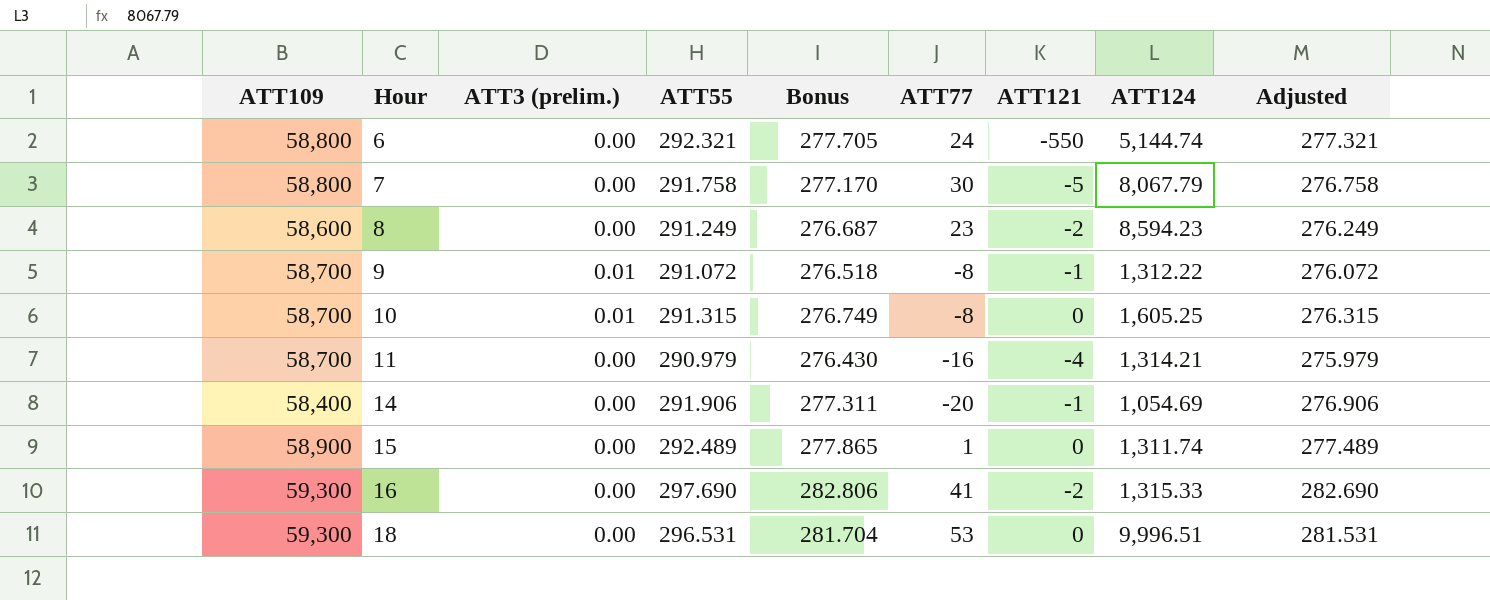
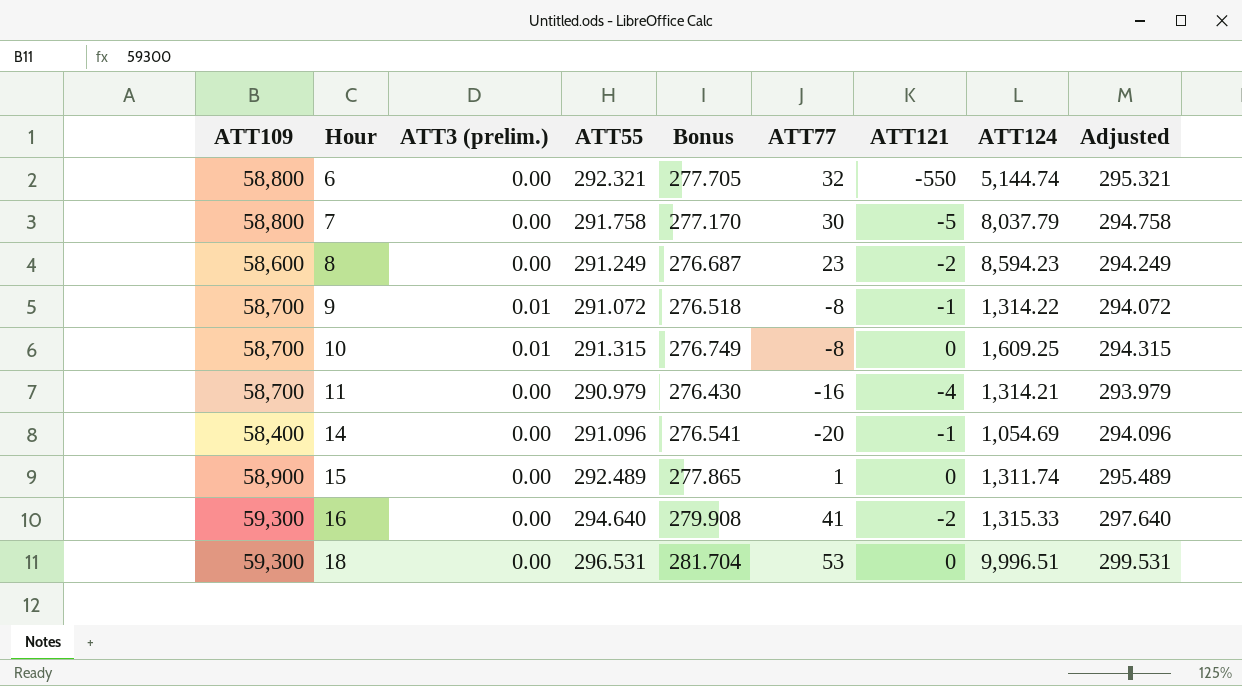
column Adjusted | formula: [ATT55] - 15 -> [ATT55] + 3
6 | ATT77: 24 -> 32
7 | ATT124: 8,067.79 -> 8,037.79
9 | ATT124: 1,312.22 -> 1,314.22
10 | ATT124: 1,605.25 -> 1,609.25
14 | ATT55: 291.906 -> 291.096
14 | Bonus: 277.311 -> 276.541
16 | ATT55: 297.690 -> 294.640
16 | Bonus: 282.806 -> 279.908

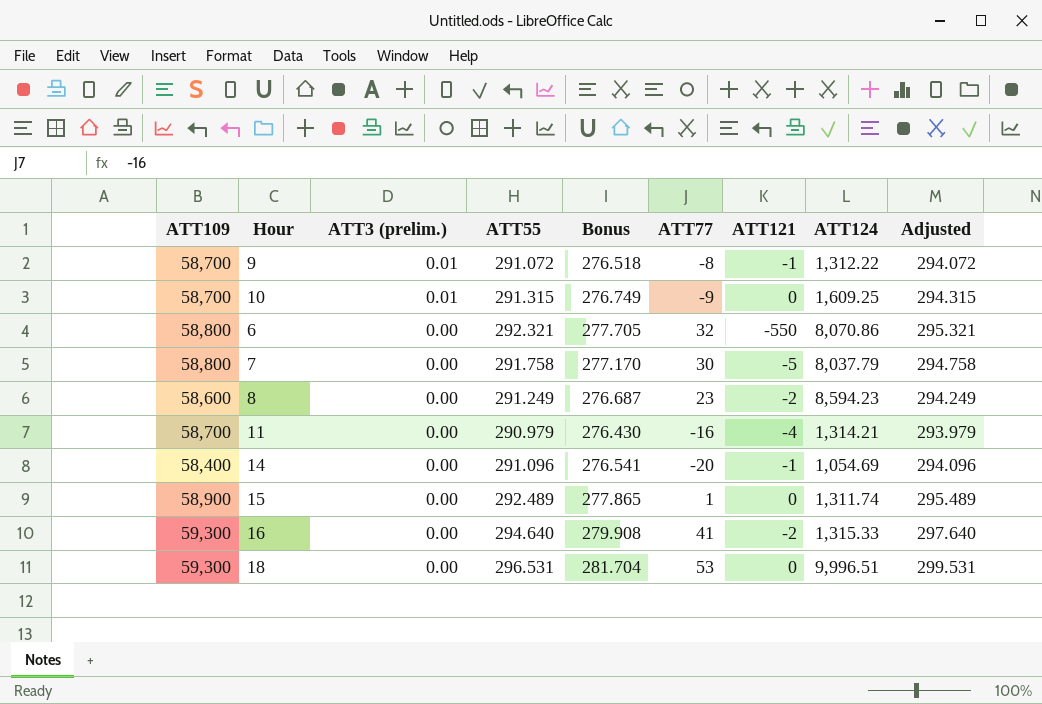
row order: Hour ascending -> ATT3 (prelim.) descending
9 | ATT124: 1,314.22 -> 1,312.22
10 | ATT77: -8 -> -9
6 | ATT124: 5,144.74 -> 8,070.86

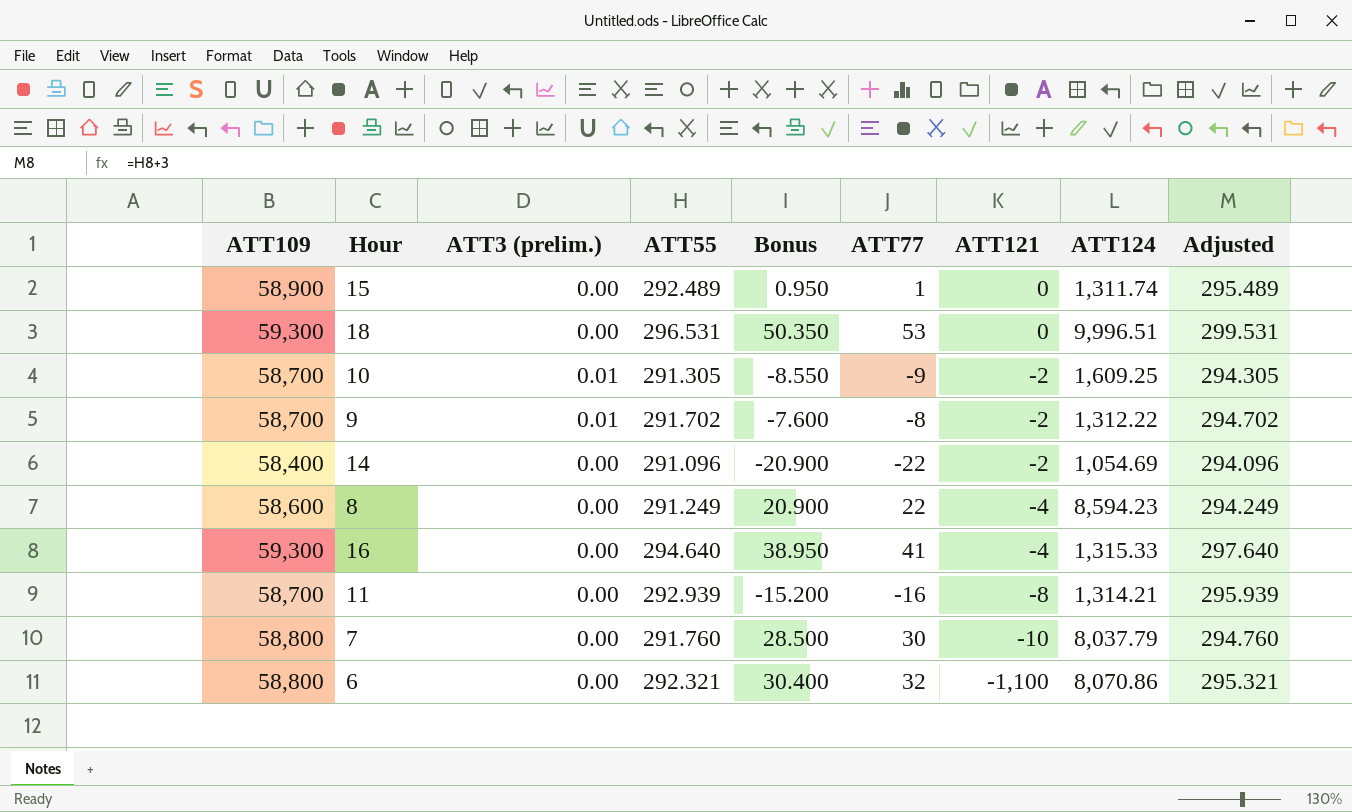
row order: ATT3 (prelim.) descending -> ATT121 descending
column Bonus | formula: [ATT55] * 0.95 -> [ATT77] * 0.95
10 | ATT55: 291.315 -> 291.305
10 | ATT121: 0 -> -2
10 | Adjusted: 294.315 -> 294.305
9 | ATT55: 291.072 -> 291.702
9 | ATT121: -1 -> -2
9 | Adjusted: 294.072 -> 294.702
14 | ATT77: -20 -> -22
14 | ATT121: -1 -> -2
8 | ATT77: 23 -> 22
8 | ATT121: -2 -> -4
16 | ATT121: -2 -> -4
11 | ATT55: 290.979 -> 292.939
11 | ATT121: -4 -> -8
11 | Adjusted: 293.979 -> 295.939
7 | ATT55: 291.758 -> 291.760
7 | ATT121: -5 -> -10
7 | Adjusted: 294.758 -> 294.760
6 | ATT121: -550 -> -1,100

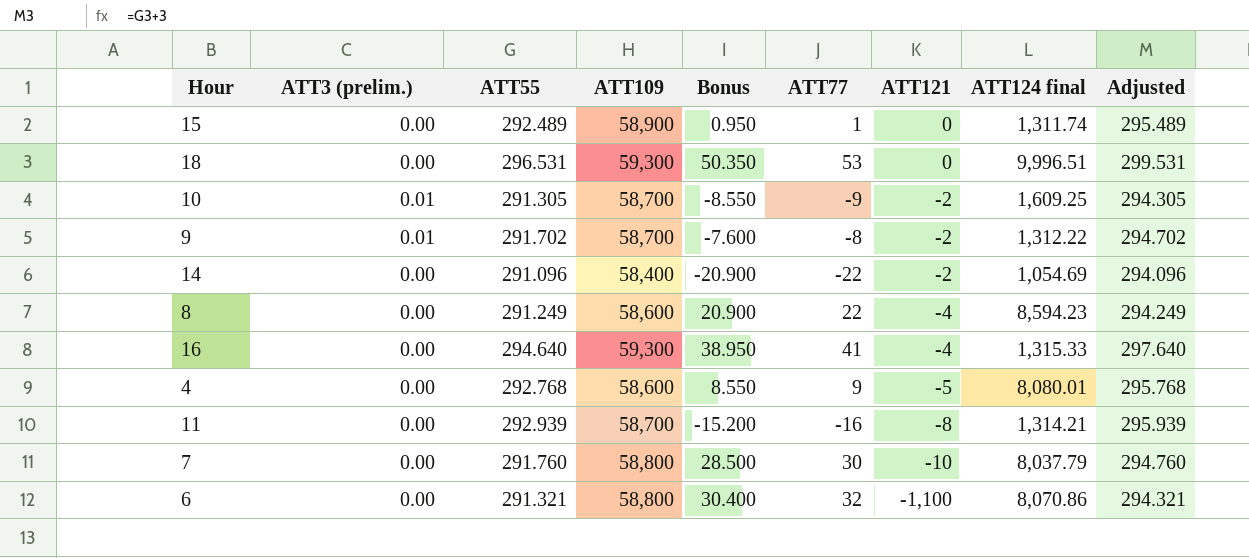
column ATT109 | position: 1 -> 4
column name: ATT124 -> ATT124 final
row 4: none -> 0.00 | 292.768 | 58,600 | 8.550 | 9 | -5 | 8,080.01 | 295.768
6 | ATT55: 292.321 -> 291.321
6 | Adjusted: 295.321 -> 294.321

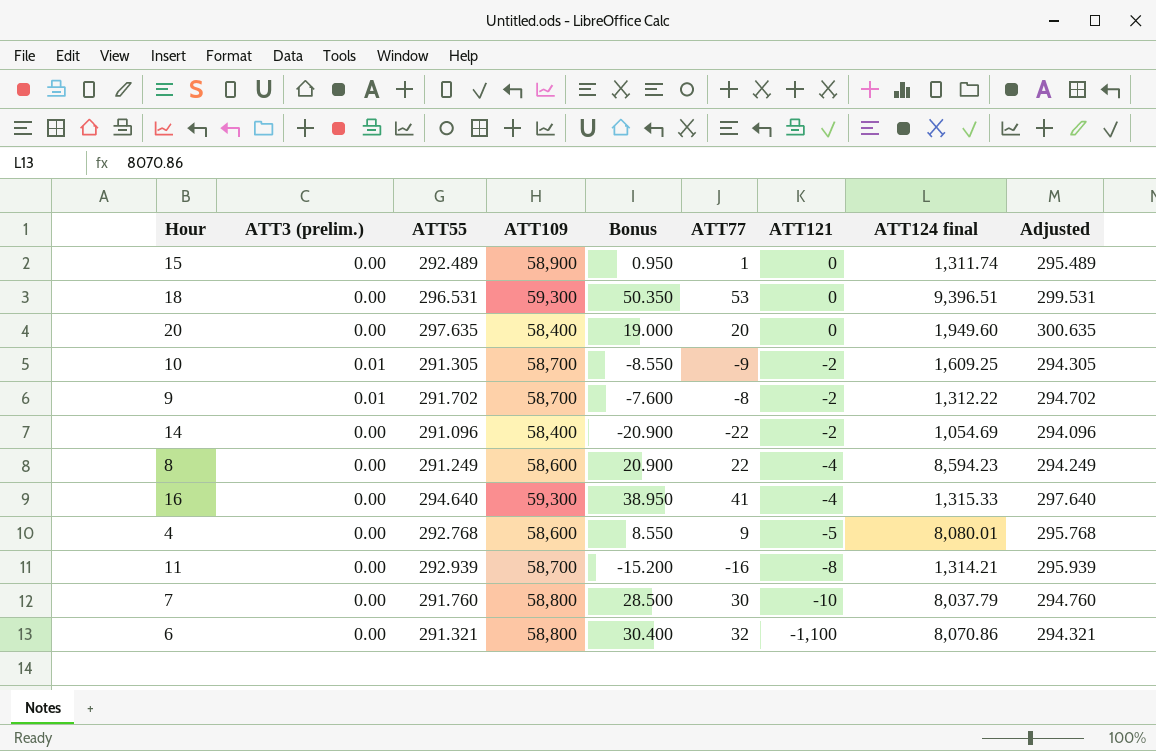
18 | ATT124 final: 9,996.51 -> 9,396.51
row 20: none -> 0.00 | 297.635 | 58,400 | 19.000 | 20 | 0 | 1,949.60 | 300.635

